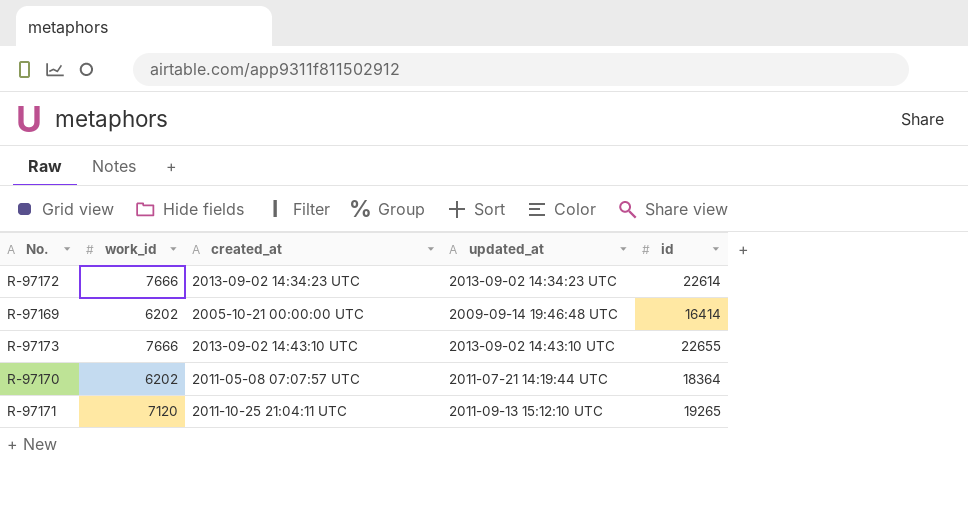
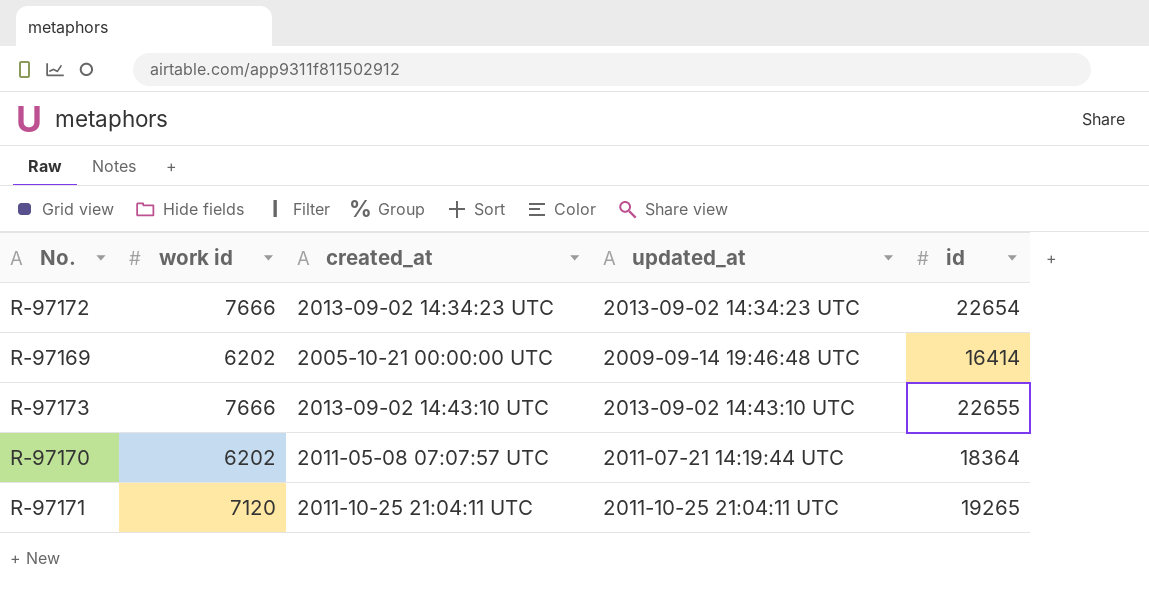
column name: work_id -> work id
R-97172 | id: 22614 -> 22654
R-97171 | updated_at: 2011-09-13 15:12:10 UTC -> 2011-10-25 21:04:11 UTC

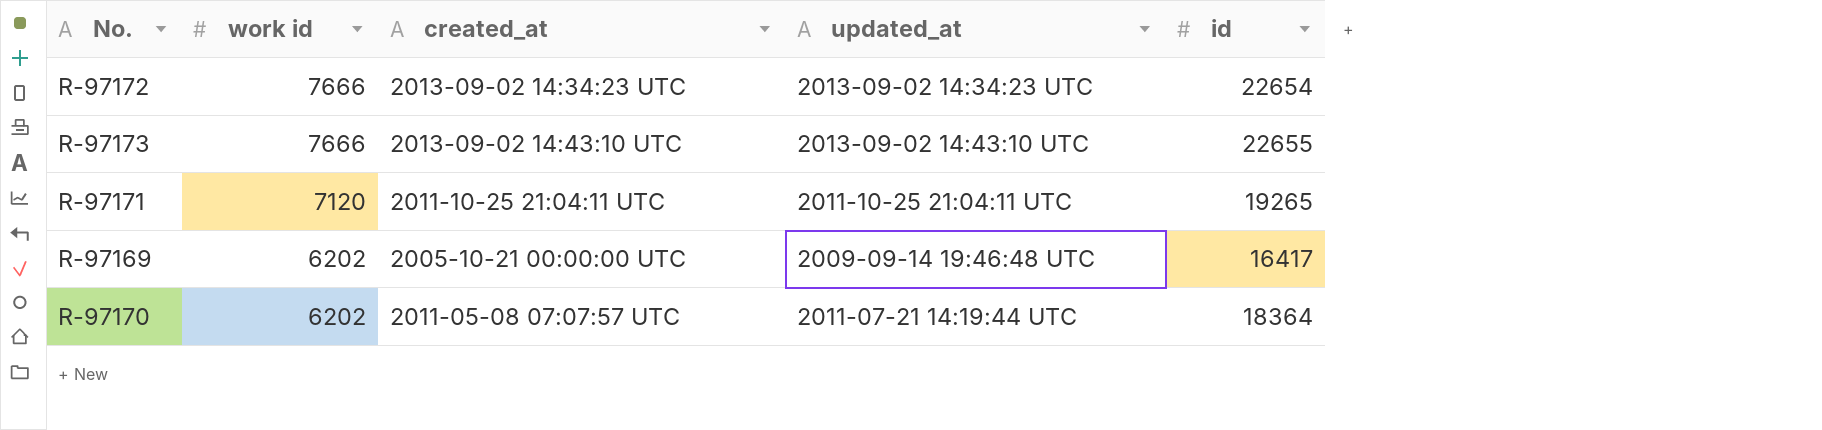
row order: none -> work id descending
R-97169 | id: 16414 -> 16417

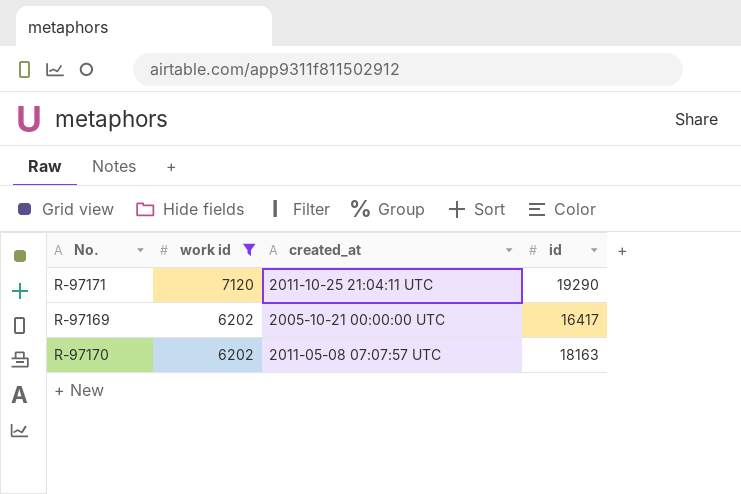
filter: none -> work id != 7666
column updated_at | position: 4 -> none
R-97171 | id: 19265 -> 19290
R-97170 | id: 18364 -> 18163

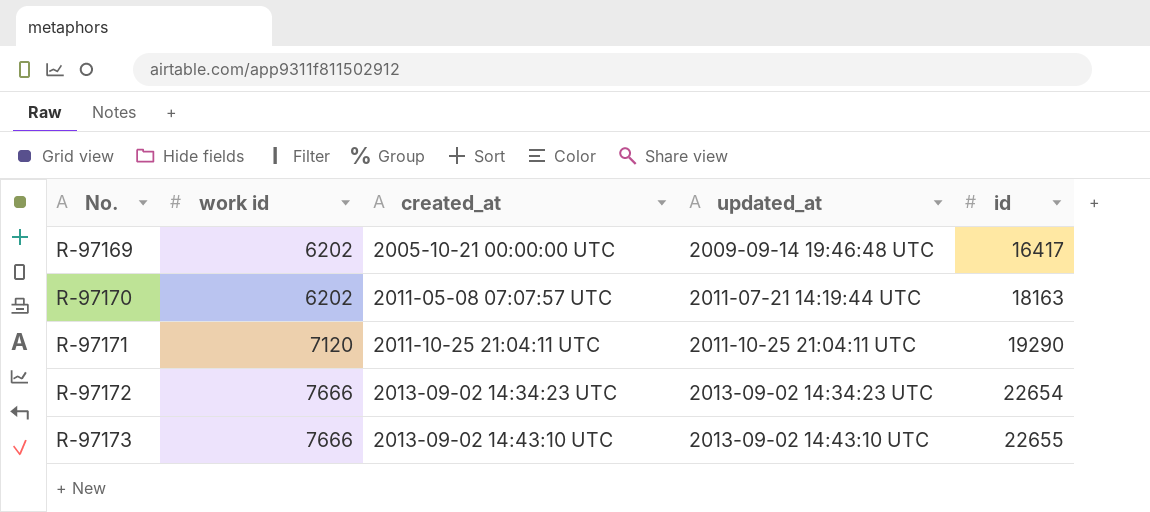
filter: work id != 7666 -> none
row order: work id descending -> No. ascending
column updated_at | position: none -> 4

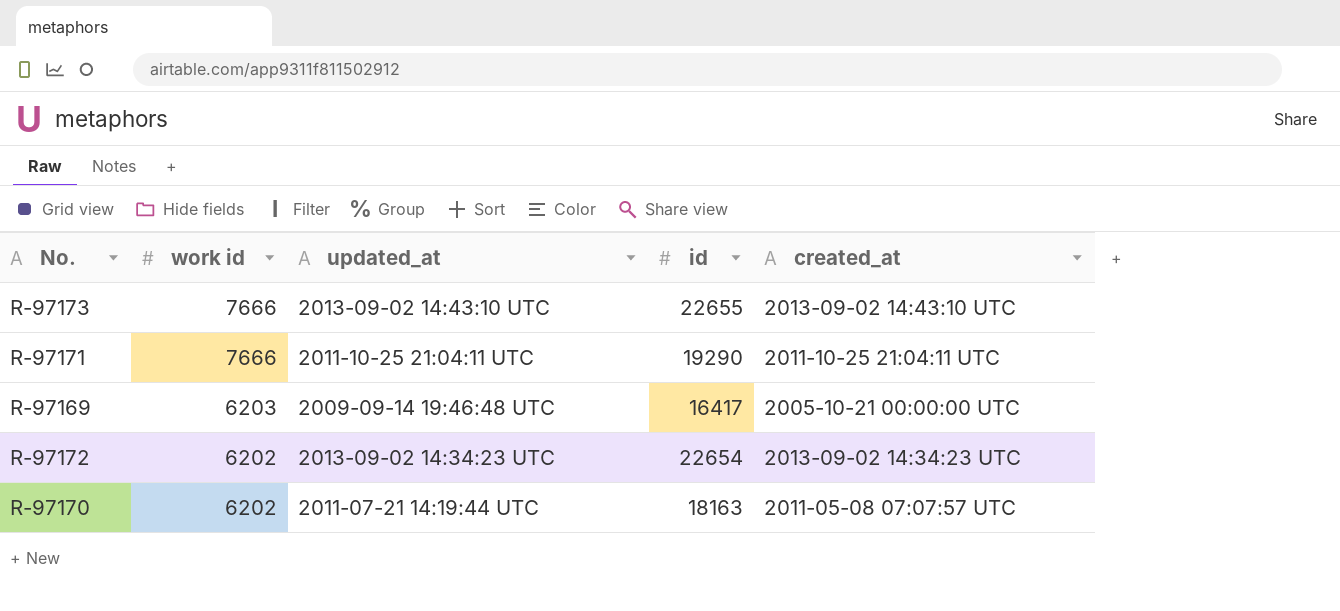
row order: No. ascending -> work id descending
column created_at | position: 3 -> 5
R-97171 | work id: 7120 -> 7666
R-97169 | work id: 6202 -> 6203
R-97172 | work id: 7666 -> 6202

